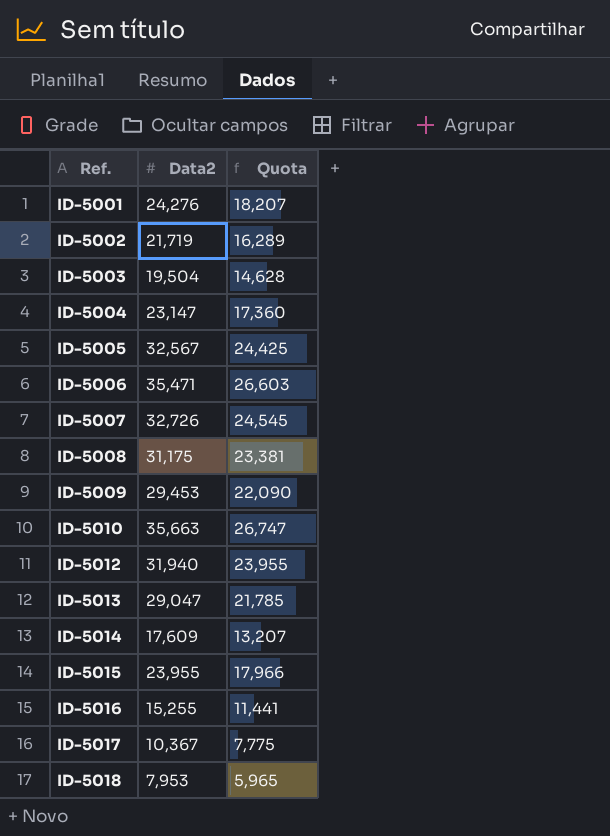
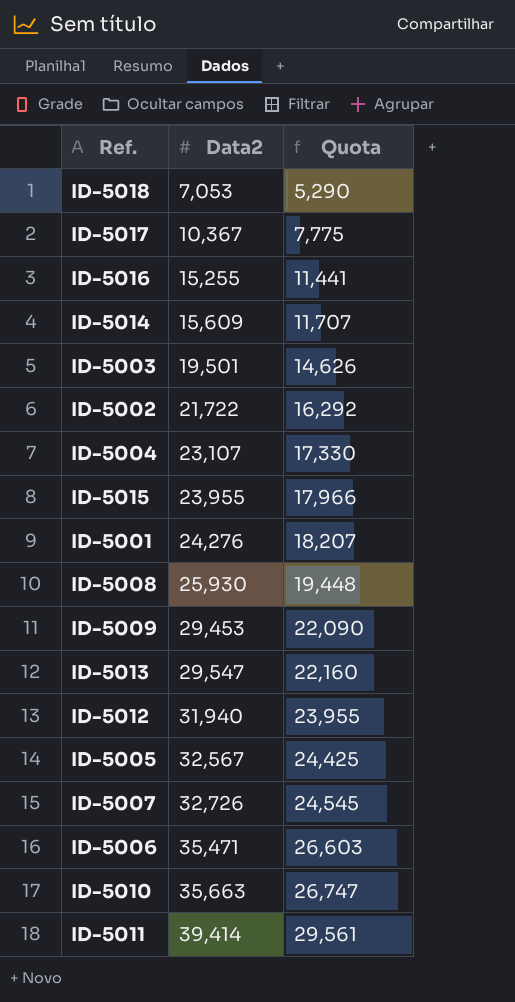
row order: Ref. ascending -> Data2 ascending
ID-5018 | Data2: 7,953 -> 7,053
ID-5018 | Quota: 5,965 -> 5,290
ID-5014 | Data2: 17,609 -> 15,609
ID-5014 | Quota: 13,207 -> 11,707
ID-5003 | Data2: 19,504 -> 19,501
ID-5003 | Quota: 14,628 -> 14,626
ID-5002 | Data2: 21,719 -> 21,722
ID-5002 | Quota: 16,289 -> 16,292
ID-5004 | Data2: 23,147 -> 23,107
ID-5004 | Quota: 17,360 -> 17,330
ID-5008 | Data2: 31,175 -> 25,930
ID-5008 | Quota: 23,381 -> 19,448
ID-5013 | Data2: 29,047 -> 29,547
ID-5013 | Quota: 21,785 -> 22,160
row ID-5011: none -> 39,414 | 29,561

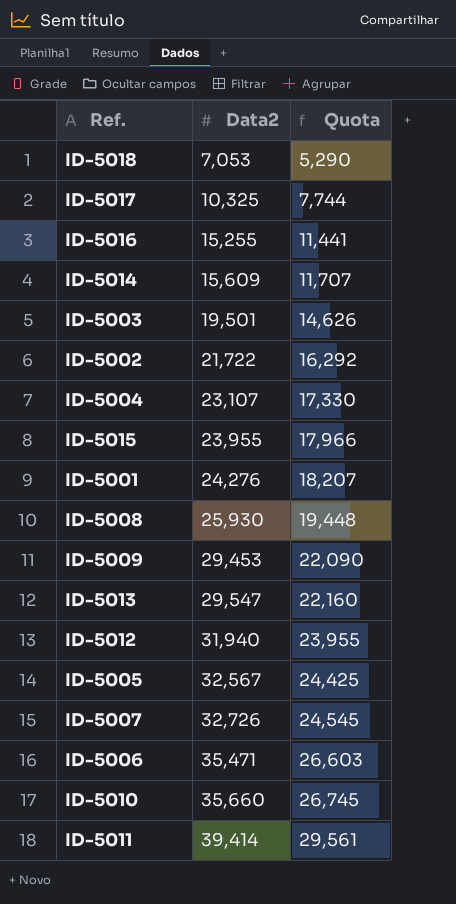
ID-5017 | Data2: 10,367 -> 10,325
ID-5017 | Quota: 7,775 -> 7,744
ID-5010 | Data2: 35,663 -> 35,660
ID-5010 | Quota: 26,747 -> 26,745

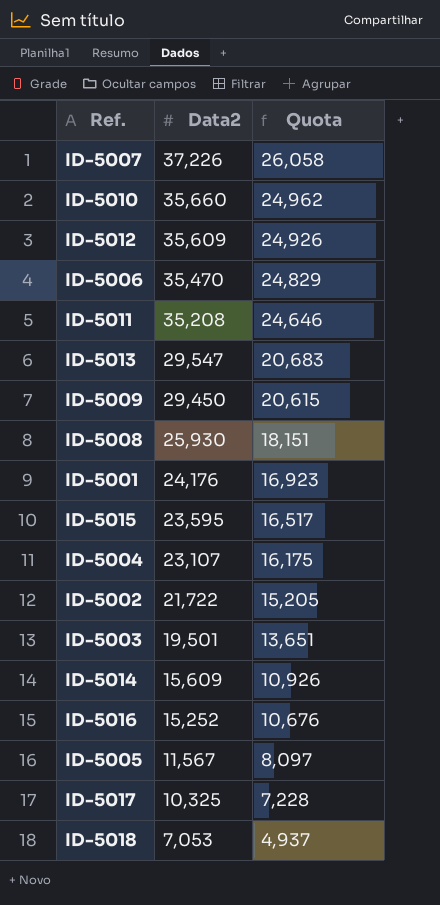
row order: Data2 ascending -> Data2 descending
column Quota | formula: [Data2] * 0.75 -> [Data2] * 0.7
ID-5007 | Data2: 32,726 -> 37,226
ID-5012 | Data2: 31,940 -> 35,609
ID-5006 | Data2: 35,471 -> 35,470
ID-5011 | Data2: 39,414 -> 35,208
ID-5009 | Data2: 29,453 -> 29,450
ID-5001 | Data2: 24,276 -> 24,176
ID-5015 | Data2: 23,955 -> 23,595
ID-5016 | Data2: 15,255 -> 15,252
ID-5005 | Data2: 32,567 -> 11,567

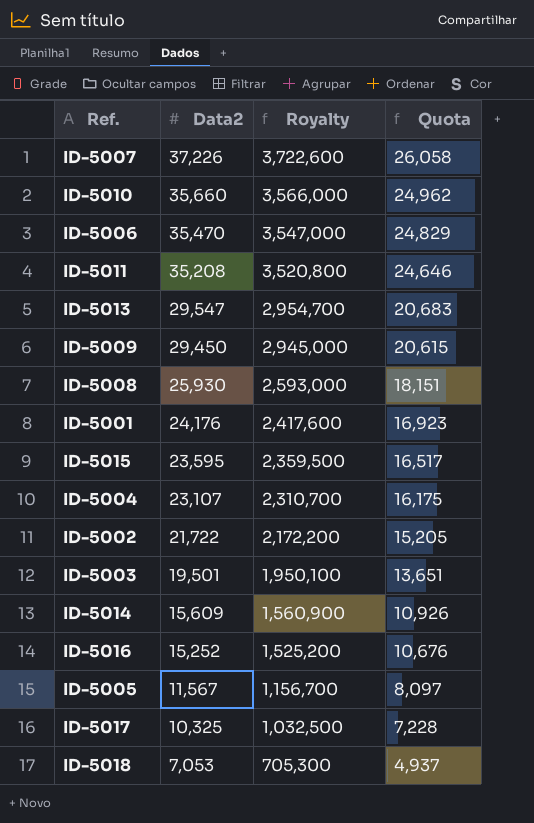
column Royalty | formula: none -> [Data2] * 100
row ID-5012: 35,609 | 24,926 -> none

